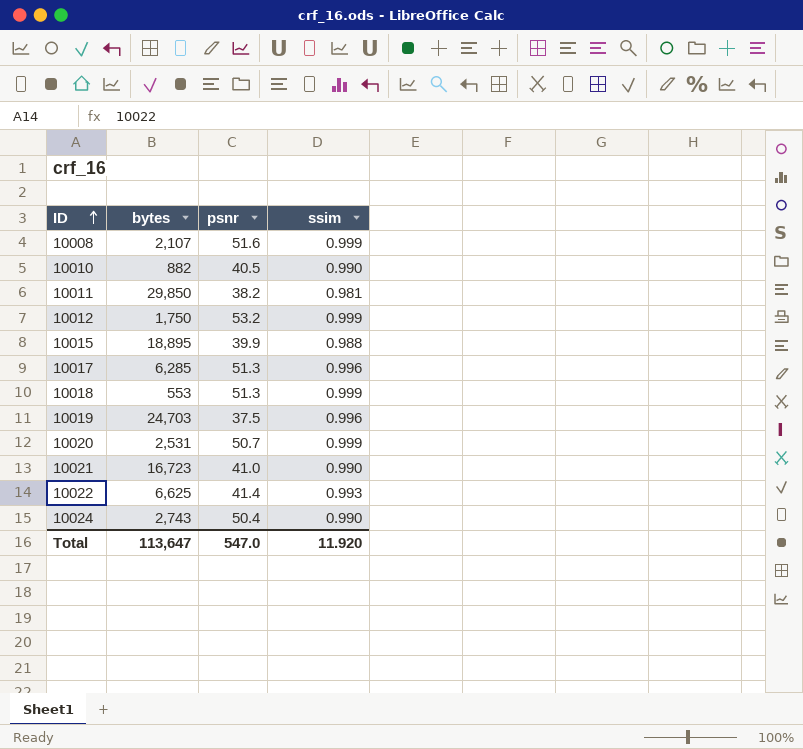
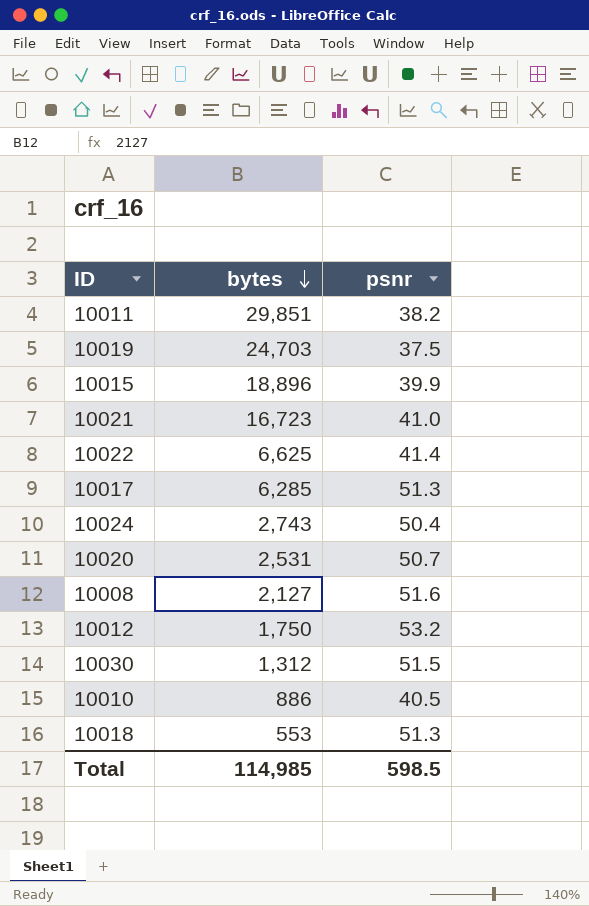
row order: ID ascending -> bytes descending
column ssim | position: 4 -> none
10011 | bytes: 29,850 -> 29,851
10015 | bytes: 18,895 -> 18,896
10008 | bytes: 2,107 -> 2,127
row 10030: none -> 1,312 | 51.5
10010 | bytes: 882 -> 886
Total | bytes: 113,647 -> 114,985
Total | psnr: 547.0 -> 598.5

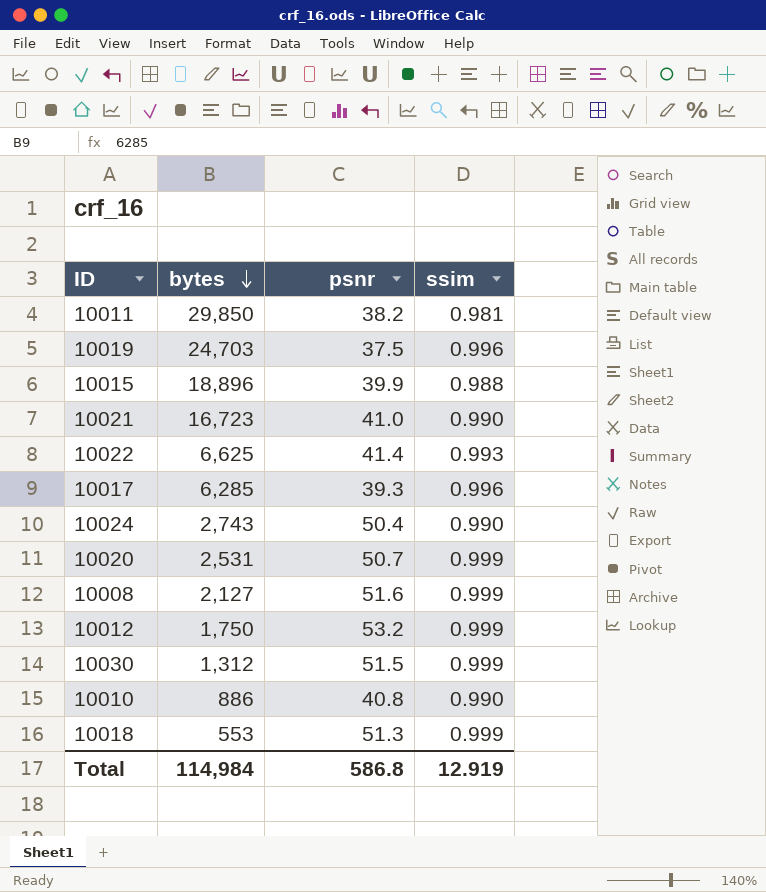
column ssim | position: none -> 4
10011 | bytes: 29,851 -> 29,850
10017 | psnr: 51.3 -> 39.3
10010 | psnr: 40.5 -> 40.8
Total | bytes: 114,985 -> 114,984
Total | psnr: 598.5 -> 586.8

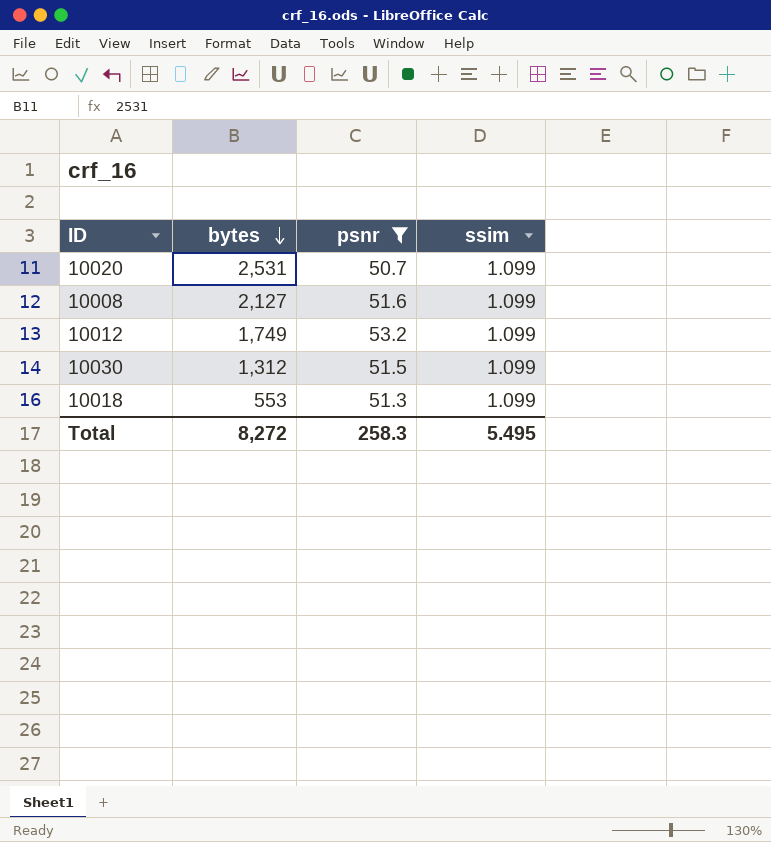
filter: none -> psnr >= 50.7
10020 | ssim: 0.999 -> 1.099
10008 | ssim: 0.999 -> 1.099
10012 | bytes: 1,750 -> 1,749
10012 | ssim: 0.999 -> 1.099
10030 | ssim: 0.999 -> 1.099
10018 | ssim: 0.999 -> 1.099
Total | bytes: 114,984 -> 8,272
Total | psnr: 586.8 -> 258.3
Total | ssim: 12.919 -> 5.495

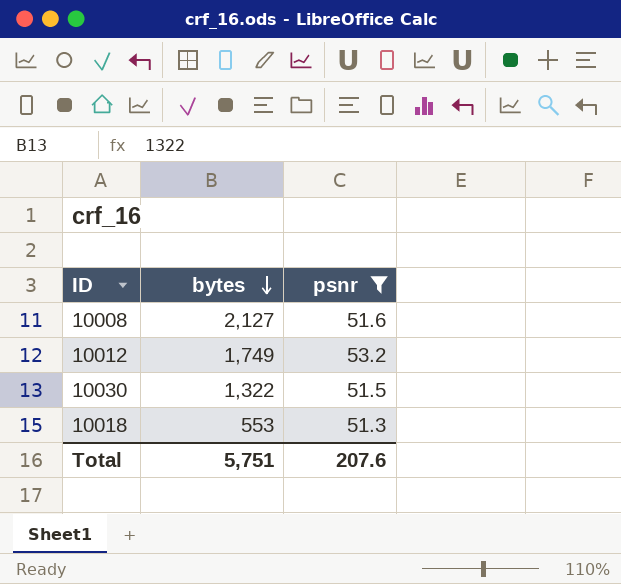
column ssim | position: 4 -> none
row 10020: 2,531 | 50.7 | 1.099 -> none
10030 | bytes: 1,312 -> 1,322
Total | bytes: 8,272 -> 5,751
Total | psnr: 258.3 -> 207.6

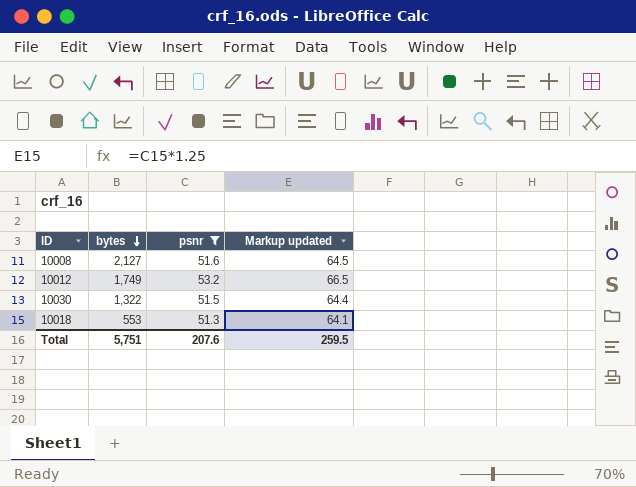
column Markup updated | formula: none -> [psnr] * 1.25

